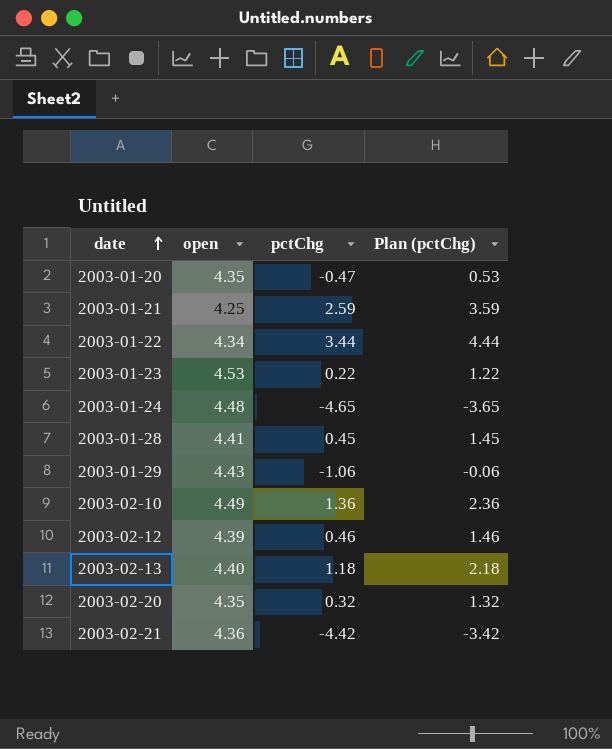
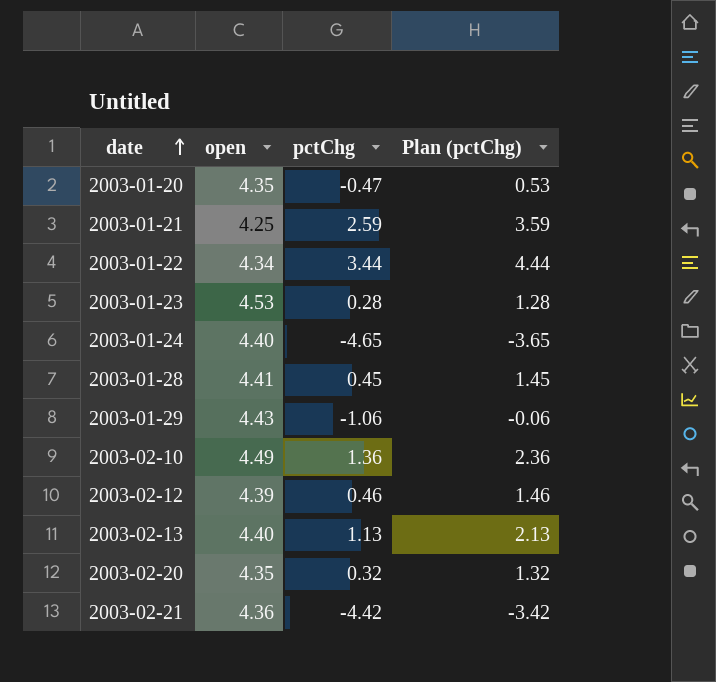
2003-01-23 | pctChg: 0.22 -> 0.28
2003-01-23 | Plan (pctChg): 1.22 -> 1.28
2003-01-24 | open: 4.48 -> 4.40
2003-02-13 | pctChg: 1.18 -> 1.13
2003-02-13 | Plan (pctChg): 2.18 -> 2.13

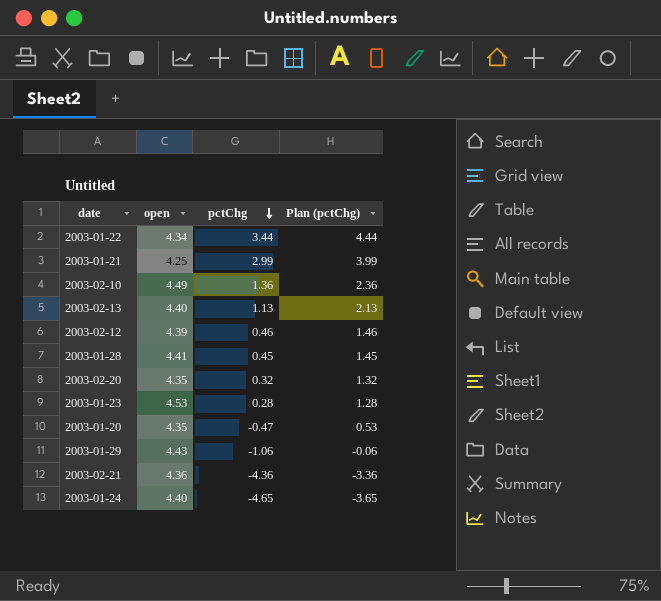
row order: date ascending -> pctChg descending
2003-01-21 | pctChg: 2.59 -> 2.99
2003-01-21 | Plan (pctChg): 3.59 -> 3.99
2003-02-21 | pctChg: -4.42 -> -4.36
2003-02-21 | Plan (pctChg): -3.42 -> -3.36

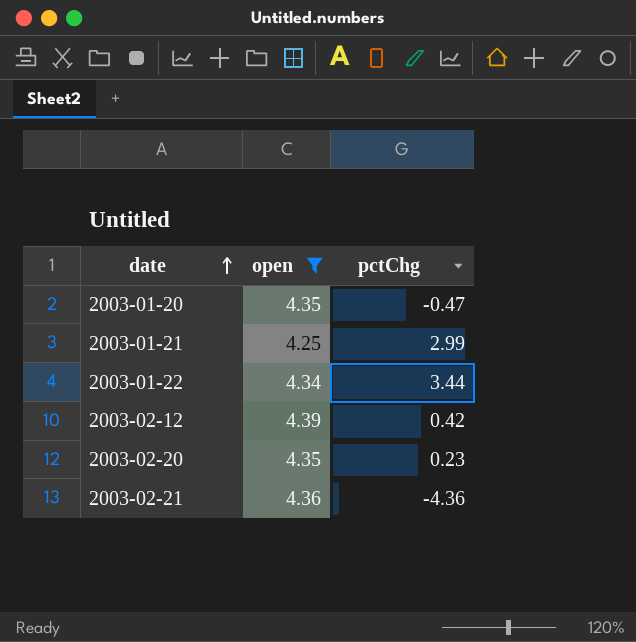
filter: none -> open <= 4.39
row order: pctChg descending -> date ascending
column Plan (pctChg) | formula: [pctChg] + 1 -> none
2003-02-12 | pctChg: 0.46 -> 0.42
2003-02-20 | pctChg: 0.32 -> 0.23

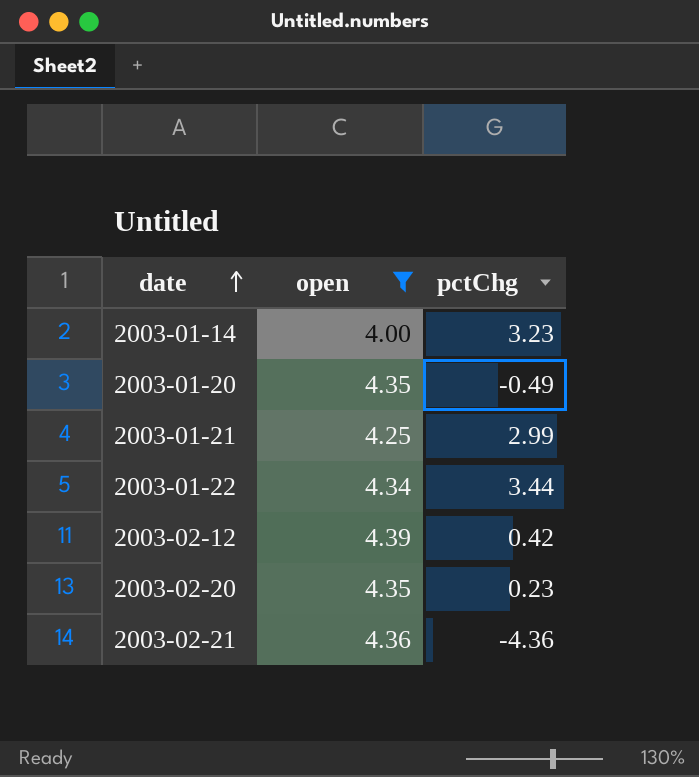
row 2003-01-14: none -> 4.00 | 3.23
2003-01-20 | pctChg: -0.47 -> -0.49

